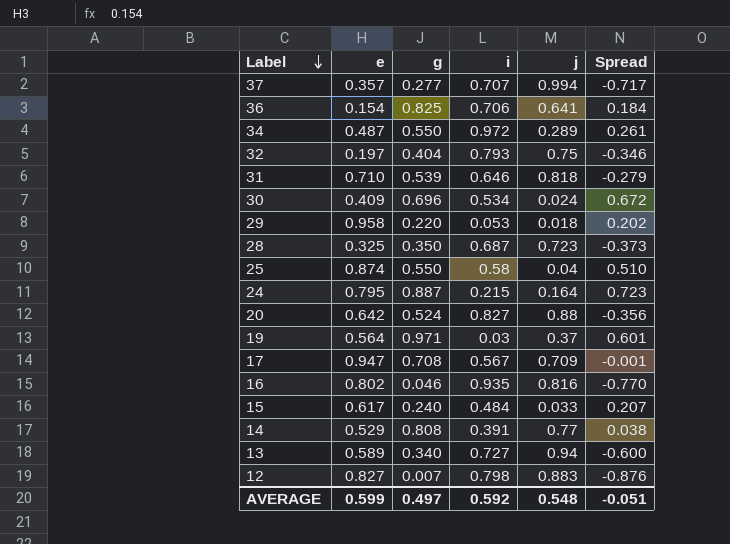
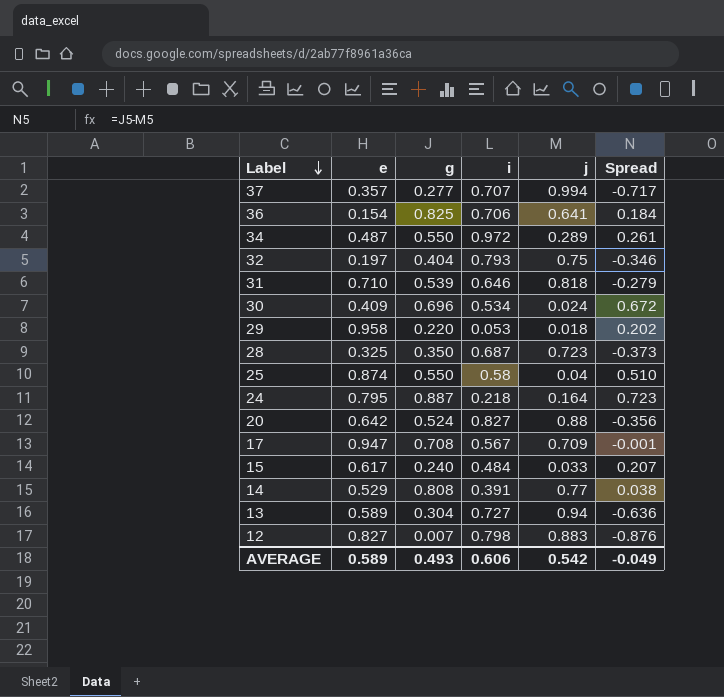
row 19: 0.564 | 0.971 | 0.03 | 0.37 | 0.601 -> none
row 16: 0.802 | 0.046 | 0.935 | 0.816 | -0.770 -> none
24 | i: 0.215 -> 0.218
13 | g: 0.340 -> 0.304
13 | Spread: -0.600 -> -0.636
AVERAGE | e: 0.599 -> 0.589
AVERAGE | g: 0.497 -> 0.493
AVERAGE | i: 0.592 -> 0.606
AVERAGE | j: 0.548 -> 0.542
AVERAGE | Spread: -0.051 -> -0.049

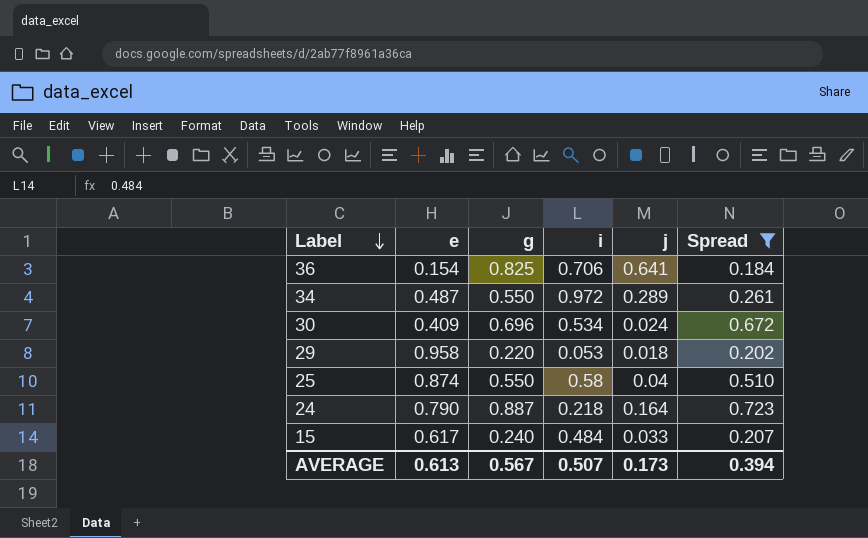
filter: none -> Spread >= 0.184
24 | e: 0.795 -> 0.790
AVERAGE | e: 0.589 -> 0.613
AVERAGE | g: 0.493 -> 0.567
AVERAGE | i: 0.606 -> 0.507
AVERAGE | j: 0.542 -> 0.173
AVERAGE | Spread: -0.049 -> 0.394

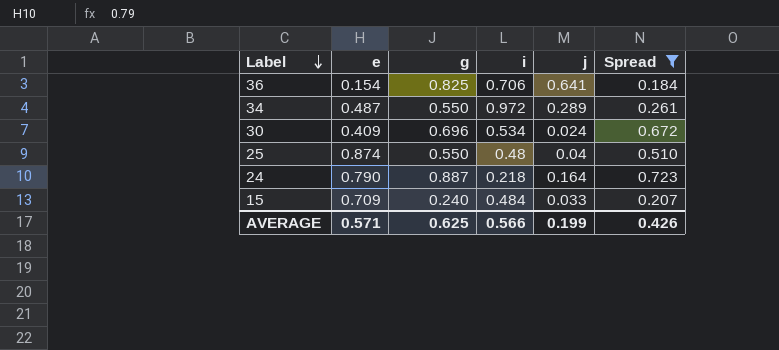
row 29: 0.958 | 0.220 | 0.053 | 0.018 | 0.202 -> none
25 | i: 0.58 -> 0.48
15 | e: 0.617 -> 0.709
AVERAGE | e: 0.613 -> 0.571
AVERAGE | g: 0.567 -> 0.625
AVERAGE | i: 0.507 -> 0.566
AVERAGE | j: 0.173 -> 0.199
AVERAGE | Spread: 0.394 -> 0.426

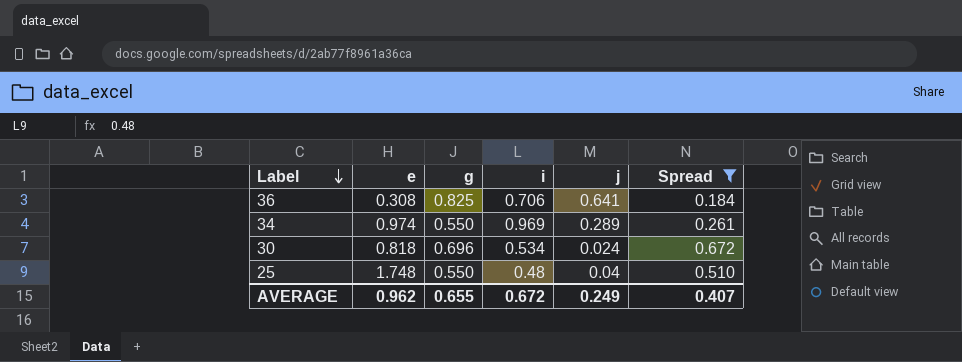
row 24: 0.790 | 0.887 | 0.218 | 0.164 | 0.723 -> none
row 15: 0.709 | 0.240 | 0.484 | 0.033 | 0.207 -> none
36 | e: 0.154 -> 0.308
34 | e: 0.487 -> 0.974
34 | i: 0.972 -> 0.969
30 | e: 0.409 -> 0.818
25 | e: 0.874 -> 1.748
AVERAGE | e: 0.571 -> 0.962
AVERAGE | g: 0.625 -> 0.655
AVERAGE | i: 0.566 -> 0.672
AVERAGE | j: 0.199 -> 0.249
AVERAGE | Spread: 0.426 -> 0.407

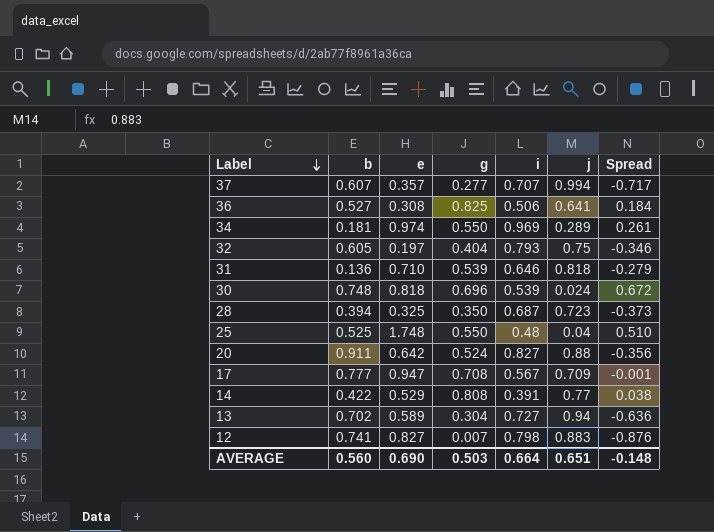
filter: Spread >= 0.184 -> none
column b | position: none -> 2
36 | i: 0.706 -> 0.506
30 | i: 0.534 -> 0.539
AVERAGE | e: 0.962 -> 0.690
AVERAGE | g: 0.655 -> 0.503
AVERAGE | i: 0.672 -> 0.664
AVERAGE | j: 0.249 -> 0.651
AVERAGE | Spread: 0.407 -> -0.148

